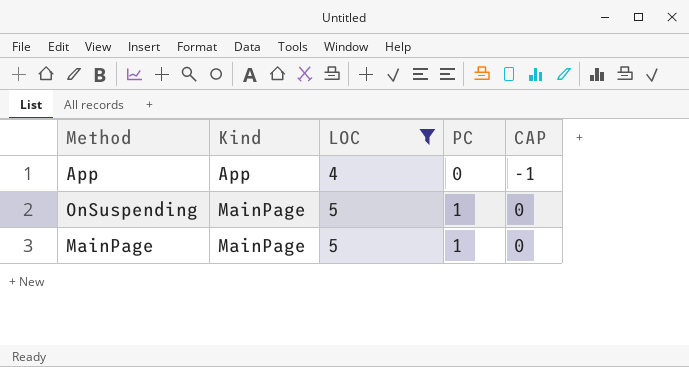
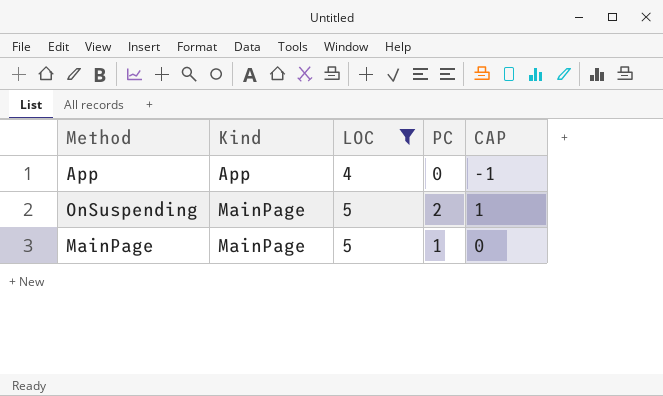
OnSuspending | PC: 1 -> 2
OnSuspending | CAP: 0 -> 1

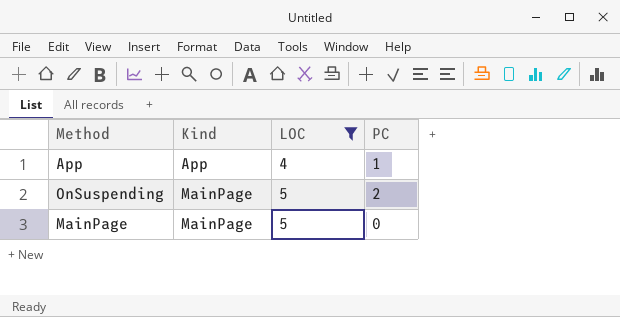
column CAP | formula: [PC] - 1 -> none
App | PC: 0 -> 1
MainPage | PC: 1 -> 0

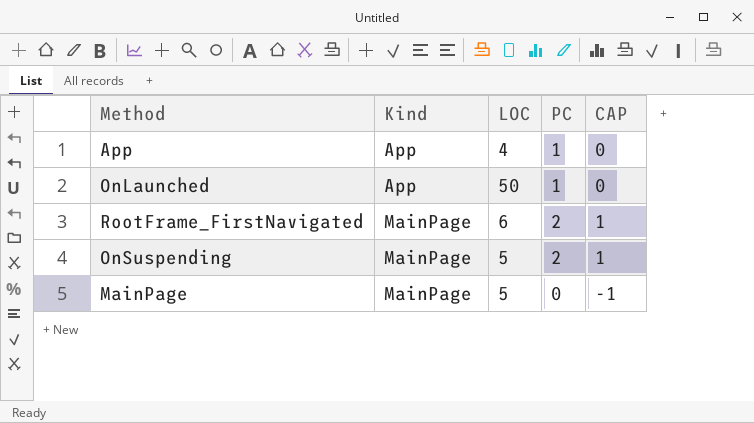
filter: LOC <= 5 -> none
column CAP | formula: none -> [PC] - 1

